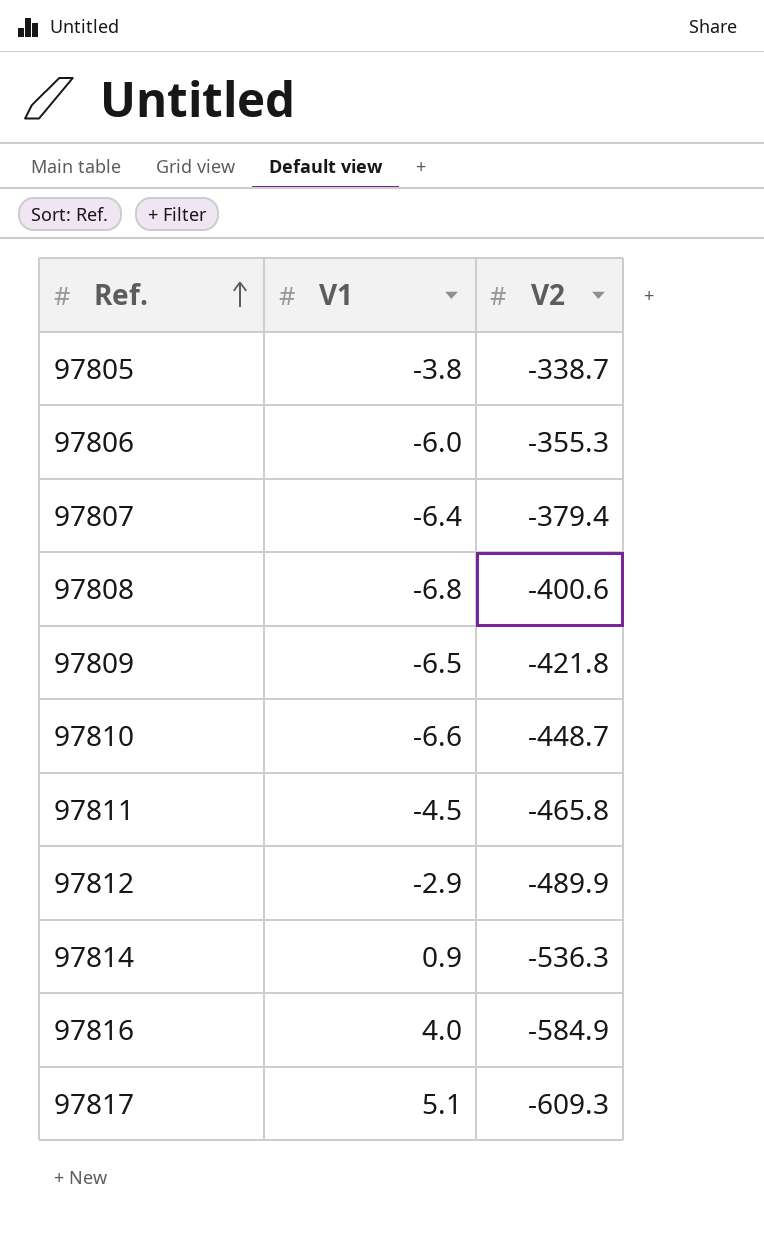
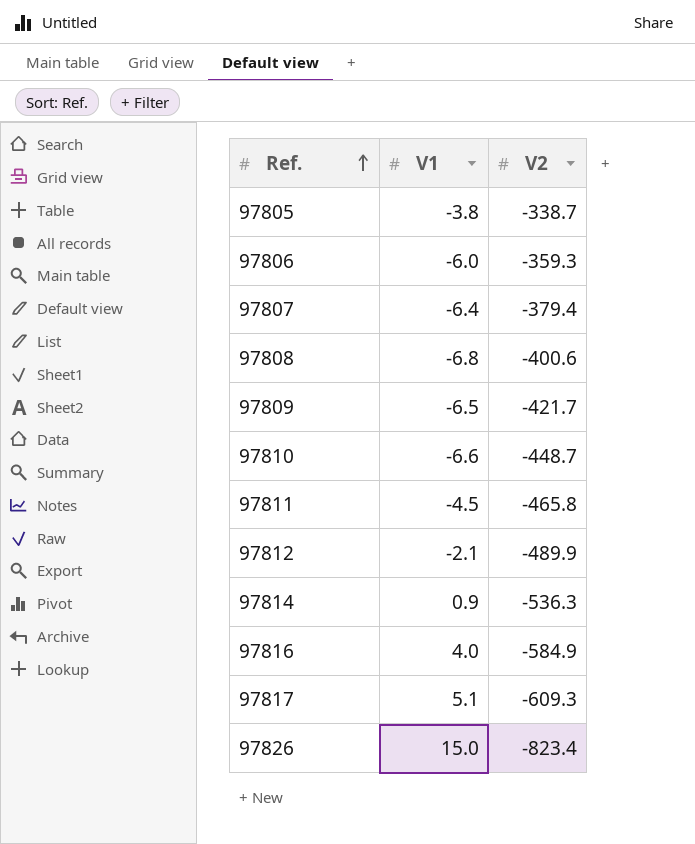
97806 | V2: -355.3 -> -359.3
97809 | V2: -421.8 -> -421.7
97812 | V1: -2.9 -> -2.1
row 97826: none -> 15.0 | -823.4

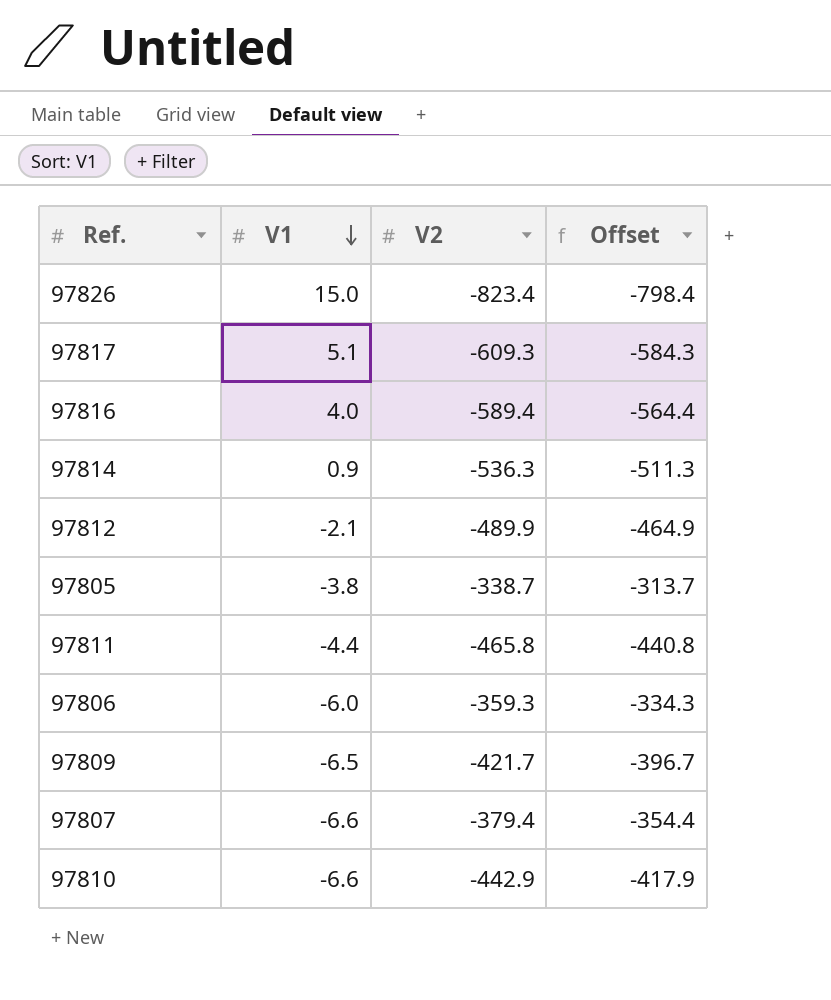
row order: Ref. ascending -> V1 descending
column Offset | formula: none -> [V2] + 25
row 97808: -6.8 | -400.6 -> none
97816 | V2: -584.9 -> -589.4
97811 | V1: -4.5 -> -4.4
97807 | V1: -6.4 -> -6.6
97810 | V2: -448.7 -> -442.9

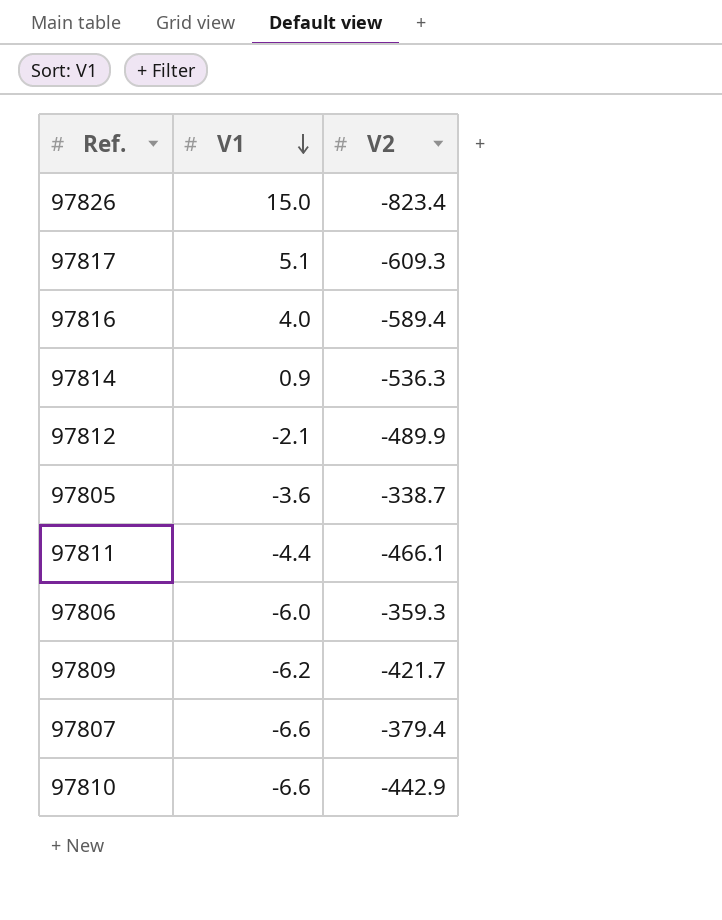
column Offset | formula: [V2] + 25 -> none
97805 | V1: -3.8 -> -3.6
97811 | V2: -465.8 -> -466.1
97809 | V1: -6.5 -> -6.2

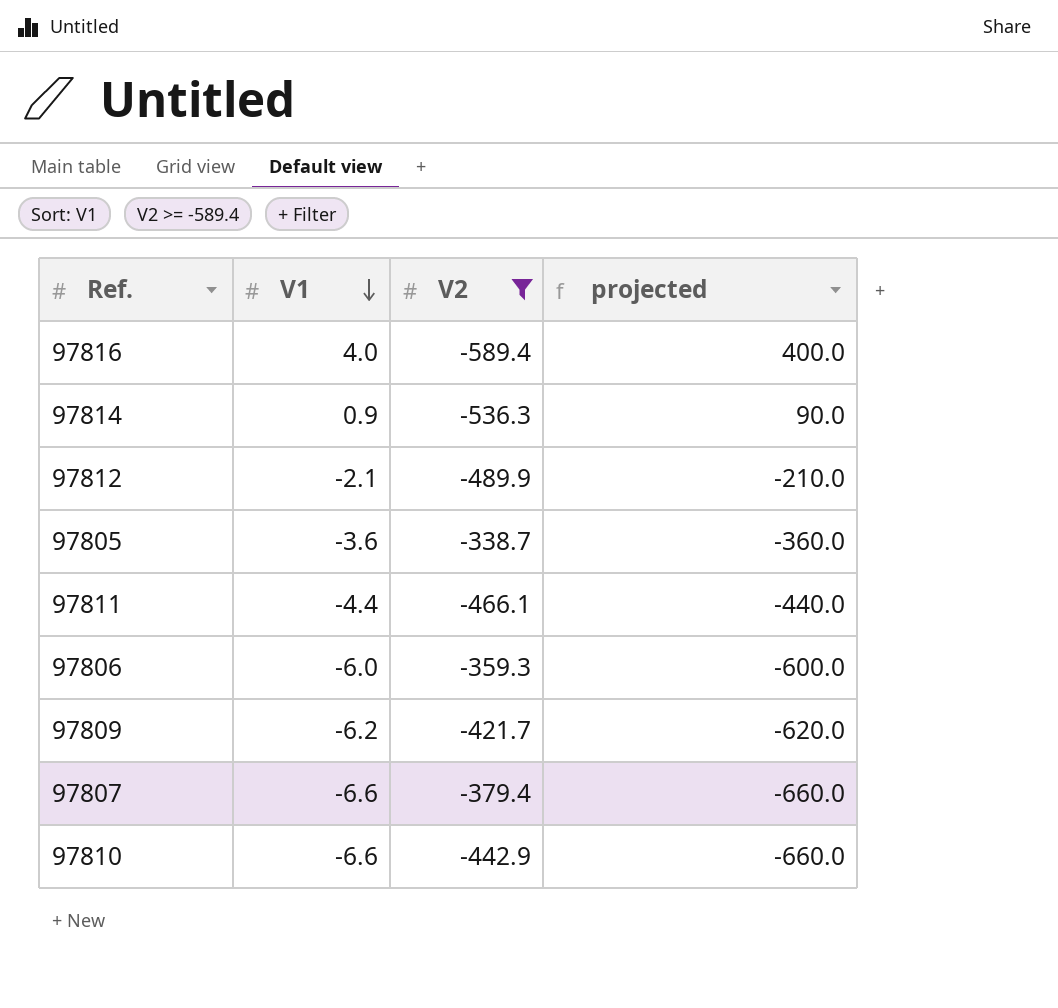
filter: none -> V2 >= -589.4
column projected | formula: none -> [V1] * 100

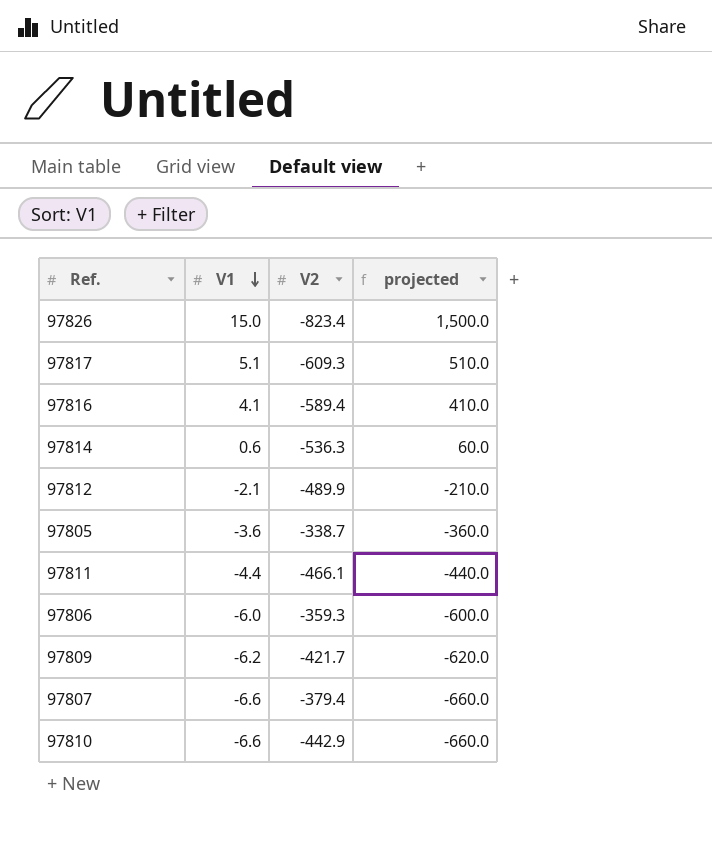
filter: V2 >= -589.4 -> none
97816 | V1: 4.0 -> 4.1
97816 | projected: 400.0 -> 410.0
97814 | V1: 0.9 -> 0.6
97814 | projected: 90.0 -> 60.0

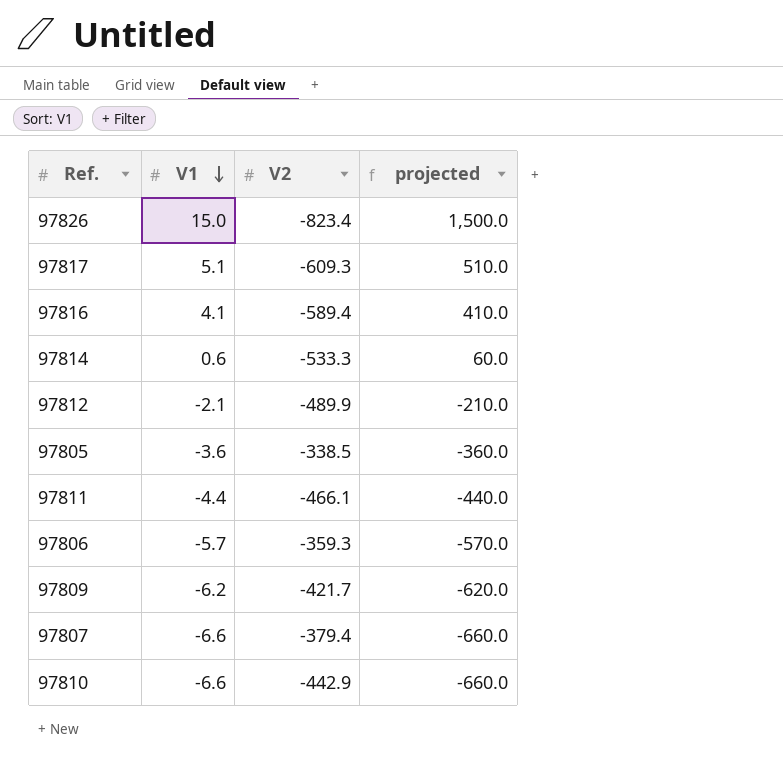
97814 | V2: -536.3 -> -533.3
97805 | V2: -338.7 -> -338.5
97806 | V1: -6.0 -> -5.7
97806 | projected: -600.0 -> -570.0

